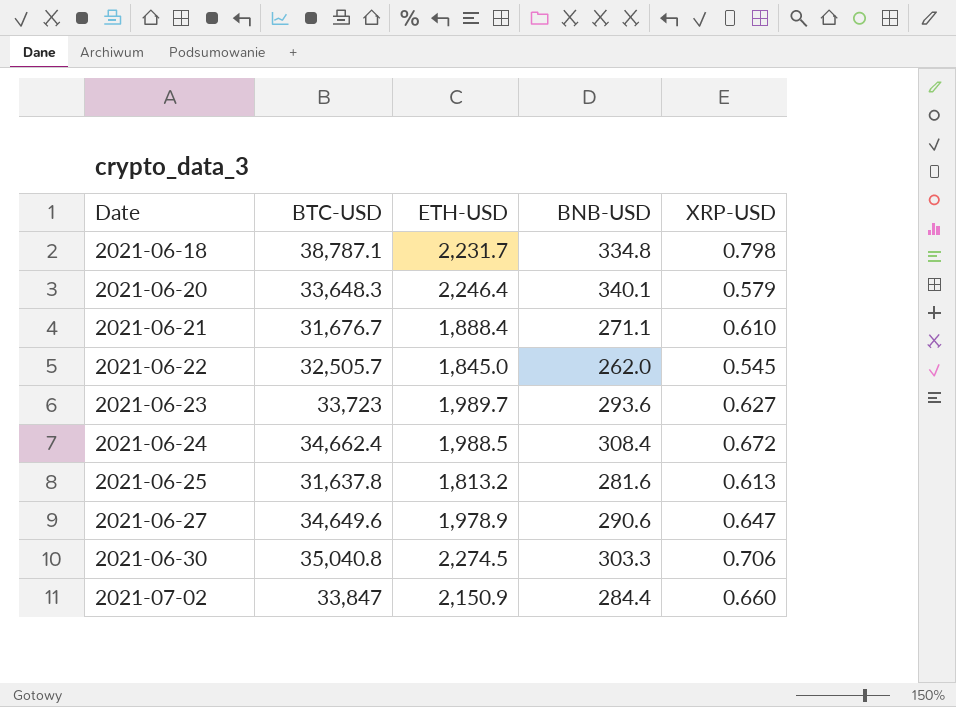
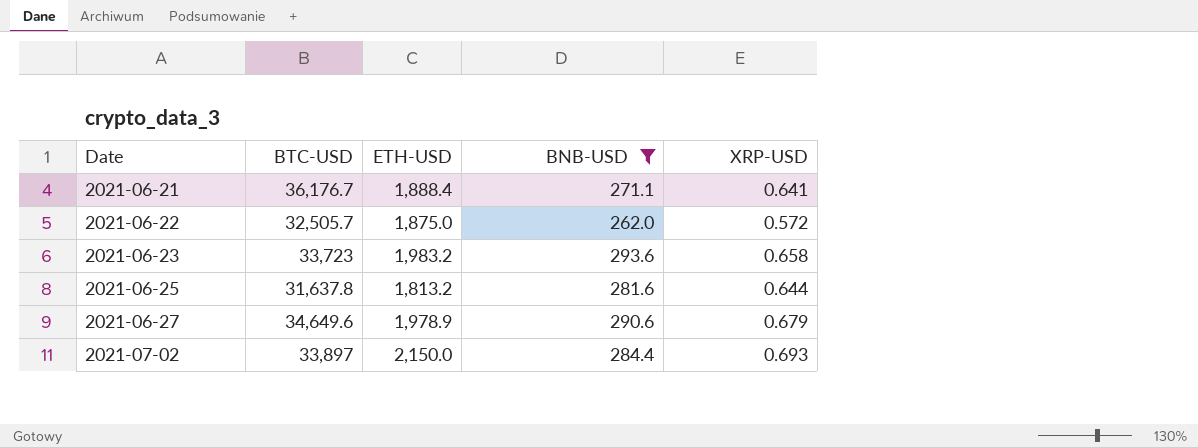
filter: none -> BNB-USD <= 293.6
2021-06-21 | BTC-USD: 31,676.7 -> 36,176.7
2021-06-21 | XRP-USD: 0.610 -> 0.641
2021-06-22 | ETH-USD: 1,845.0 -> 1,875.0
2021-06-22 | XRP-USD: 0.545 -> 0.572
2021-06-23 | ETH-USD: 1,989.7 -> 1,983.2
2021-06-23 | XRP-USD: 0.627 -> 0.658
2021-06-25 | XRP-USD: 0.613 -> 0.644
2021-06-27 | XRP-USD: 0.647 -> 0.679
2021-07-02 | BTC-USD: 33,847 -> 33,897
2021-07-02 | ETH-USD: 2,150.9 -> 2,150.0
2021-07-02 | XRP-USD: 0.660 -> 0.693

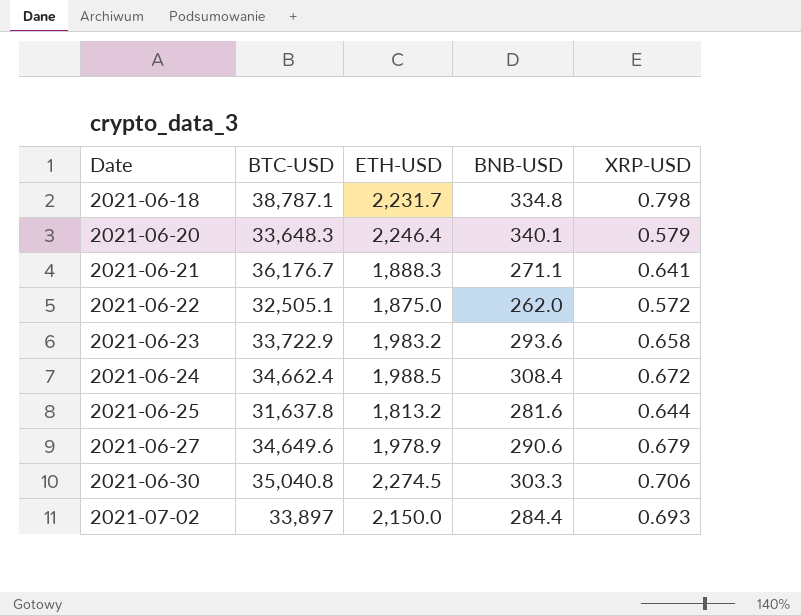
filter: BNB-USD <= 293.6 -> none
2021-06-21 | ETH-USD: 1,888.4 -> 1,888.3
2021-06-22 | BTC-USD: 32,505.7 -> 32,505.1
2021-06-23 | BTC-USD: 33,723 -> 33,722.9

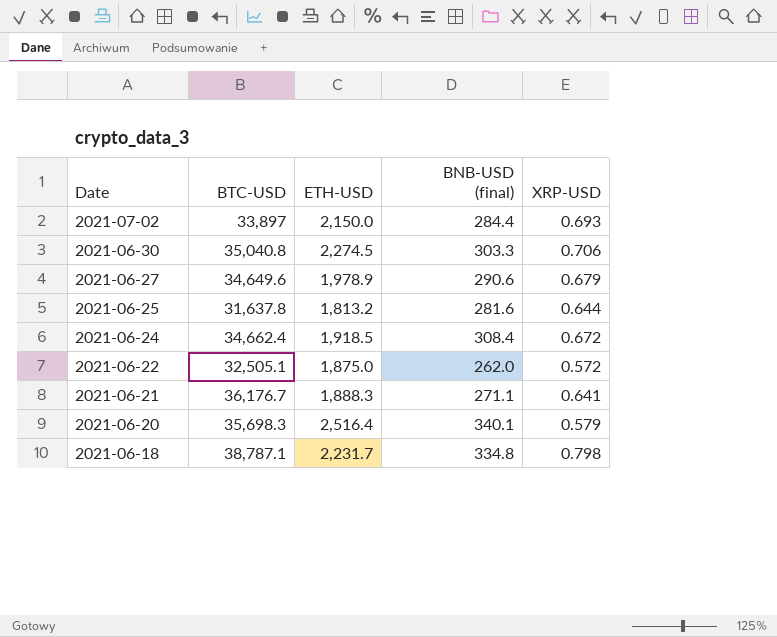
row order: Date ascending -> Date descending
column name: BNB-USD -> BNB-USD (final)
row 2021-06-23: 33,722.9 | 1,983.2 | 293.6 | 0.658 -> none
2021-06-24 | ETH-USD: 1,988.5 -> 1,918.5
2021-06-20 | BTC-USD: 33,648.3 -> 35,698.3
2021-06-20 | ETH-USD: 2,246.4 -> 2,516.4

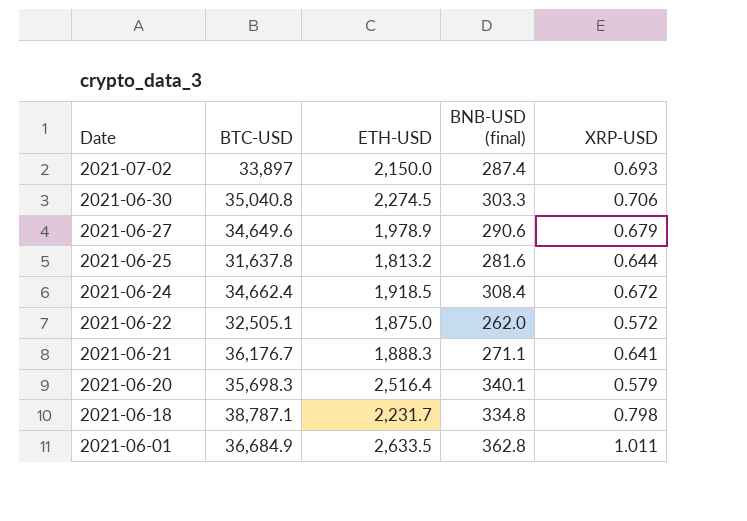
2021-07-02 | BNB-USD (final): 284.4 -> 287.4
row 2021-06-01: none -> 36,684.9 | 2,633.5 | 362.8 | 1.011

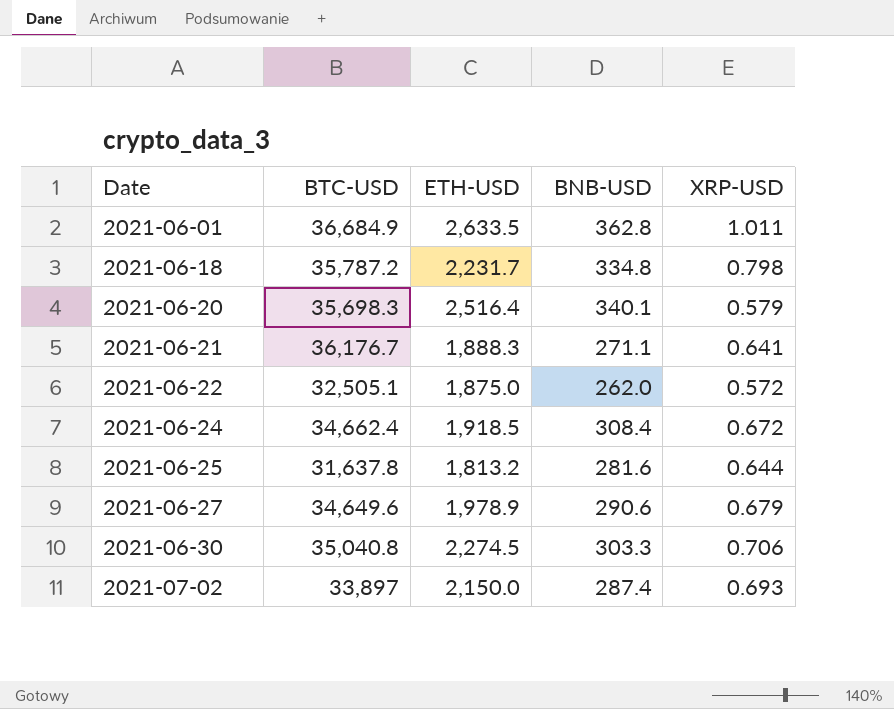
row order: Date descending -> Date ascending
column name: BNB-USD (final) -> BNB-USD
2021-06-18 | BTC-USD: 38,787.1 -> 35,787.2

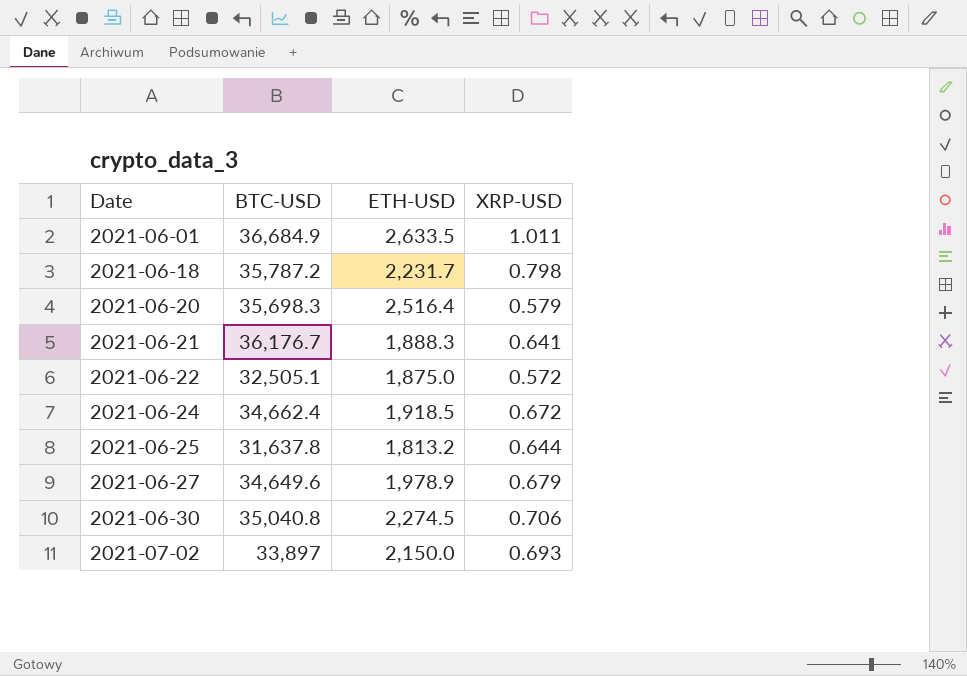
column BNB-USD | position: 4 -> none

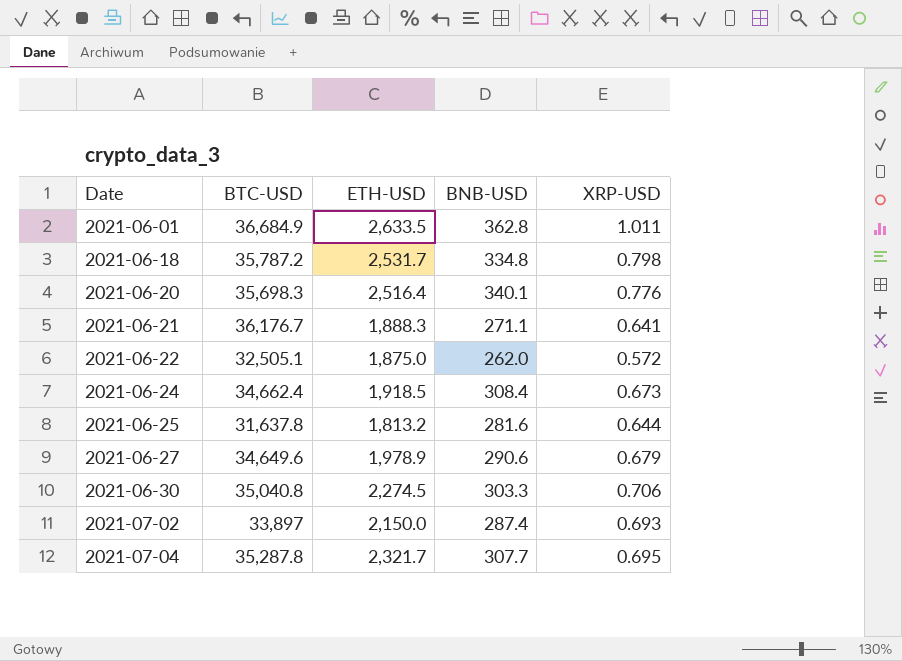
column BNB-USD | position: none -> 4
2021-06-18 | ETH-USD: 2,231.7 -> 2,531.7
2021-06-20 | XRP-USD: 0.579 -> 0.776
2021-06-24 | XRP-USD: 0.672 -> 0.673
row 2021-07-04: none -> 35,287.8 | 2,321.7 | 307.7 | 0.695

